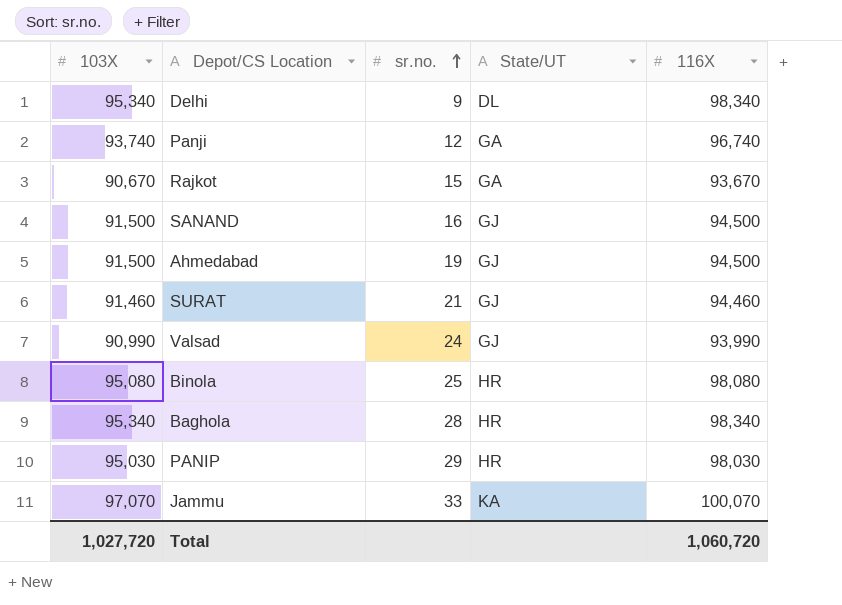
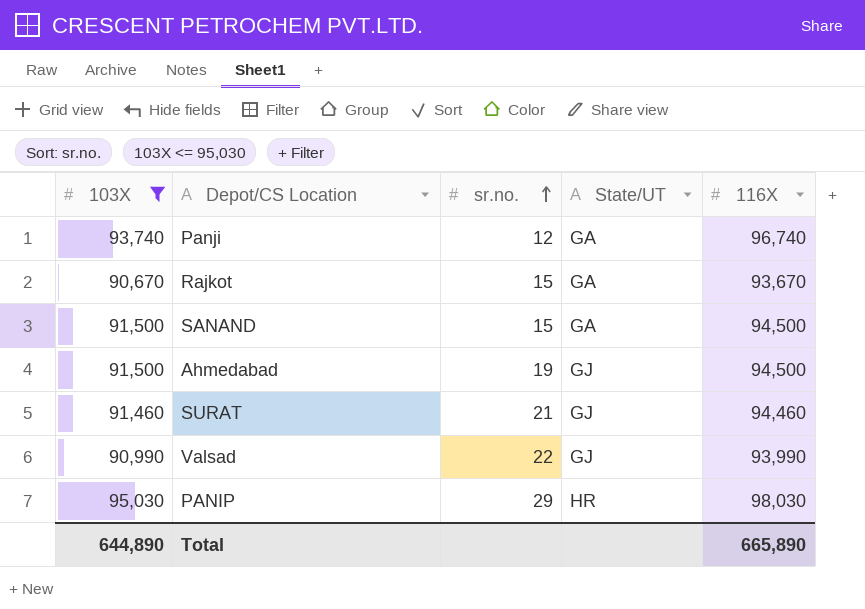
filter: none -> 103X <= 95,030
SANAND | sr.no.: 16 -> 15
SANAND | State/UT: GJ -> GA
Valsad | sr.no.: 24 -> 22
Total | 103X: 1,027,720 -> 644,890
Total | 116X: 1,060,720 -> 665,890

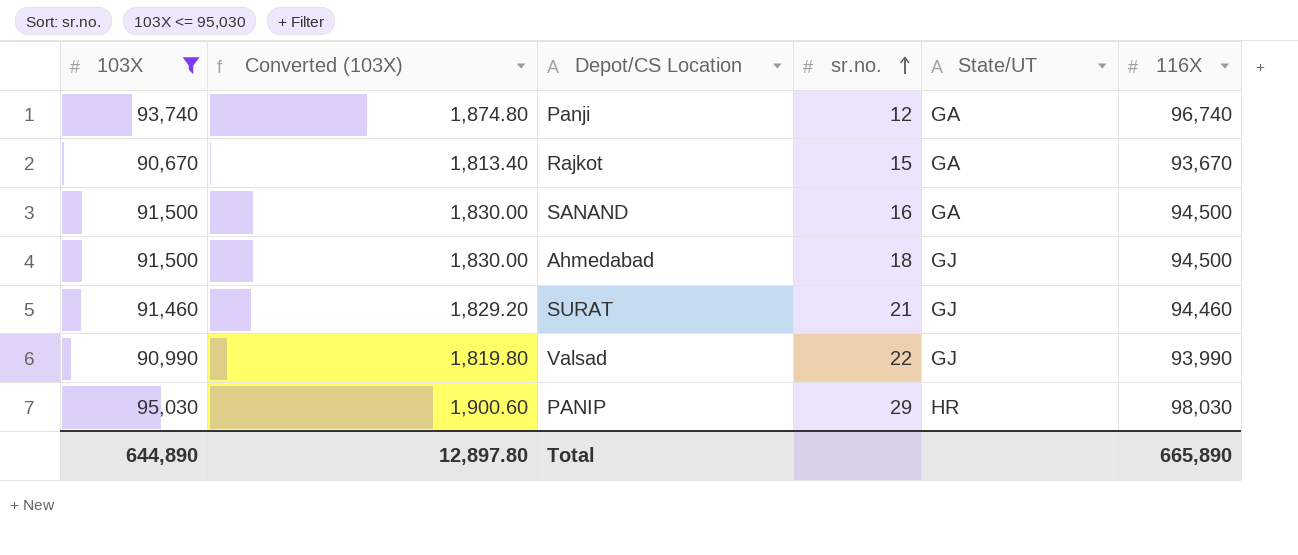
column Converted (103X) | formula: none -> [103X] * 0.02
SANAND | sr.no.: 15 -> 16
Ahmedabad | sr.no.: 19 -> 18

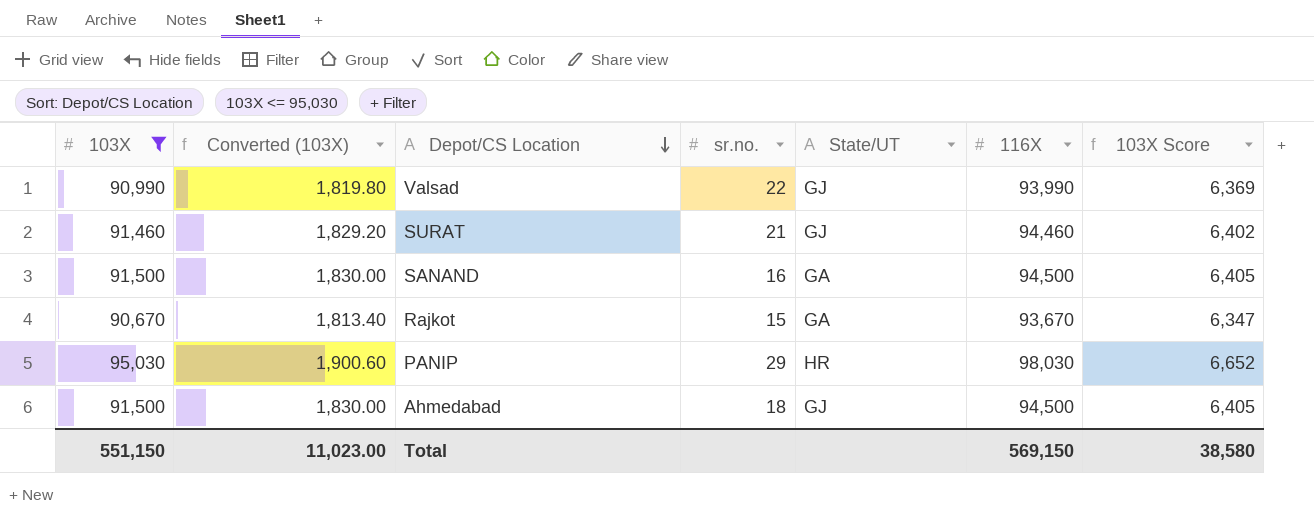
row order: sr.no. ascending -> Depot/CS Location descending
column 103X Score | formula: none -> [103X] * 0.07
row Panji: 93,740 | 1,874.80 | 12 | GA | 96,740 -> none
Total | 103X: 644,890 -> 551,150
Total | Converted (103X): 12,897.80 -> 11,023.00
Total | 116X: 665,890 -> 569,150

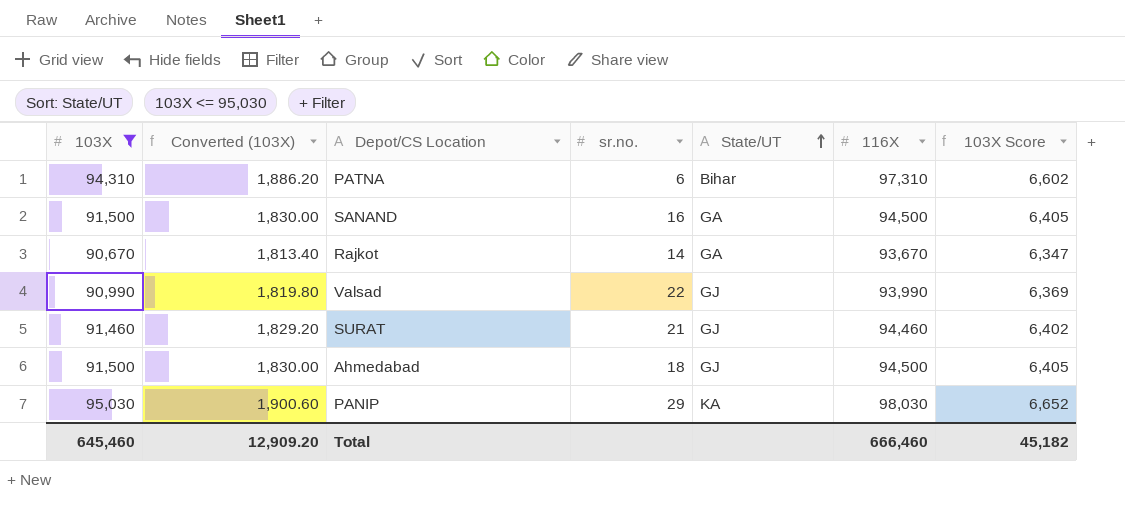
row order: Depot/CS Location descending -> State/UT ascending
row PATNA: none -> 94,310 | 1,886.20 | 6 | Bihar | 97,310 | 6,602
Rajkot | sr.no.: 15 -> 14
PANIP | State/UT: HR -> KA
Total | 103X: 551,150 -> 645,460
Total | Converted (103X): 11,023.00 -> 12,909.20
Total | 116X: 569,150 -> 666,460
Total | 103X Score: 38,580 -> 45,182

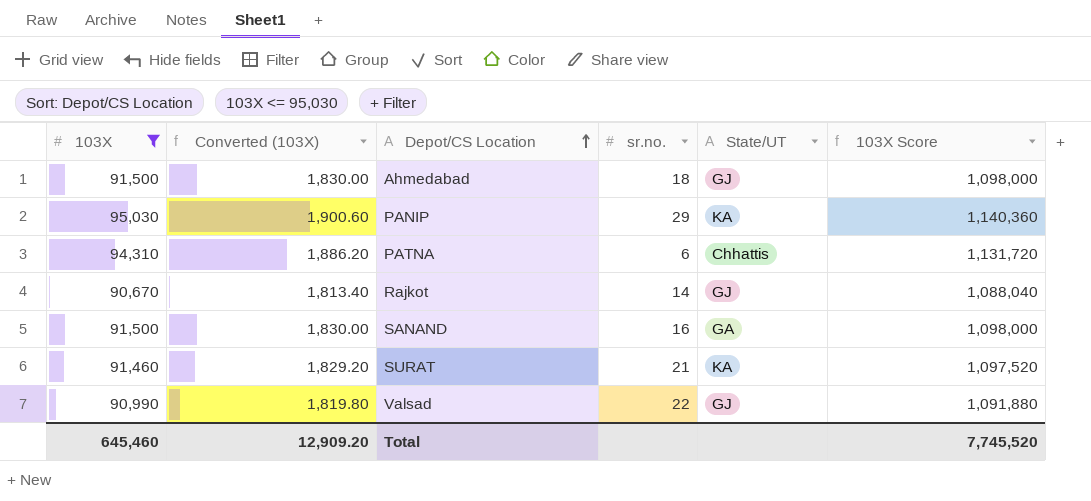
row order: State/UT ascending -> Depot/CS Location ascending
column 116X | position: 6 -> none
column 103X Score | formula: [103X] * 0.07 -> [103X] * 12
PATNA | State/UT: Bihar -> Chhattis
Rajkot | State/UT: GA -> GJ
SURAT | State/UT: GJ -> KA
Total | 103X Score: 45,182 -> 7,745,520

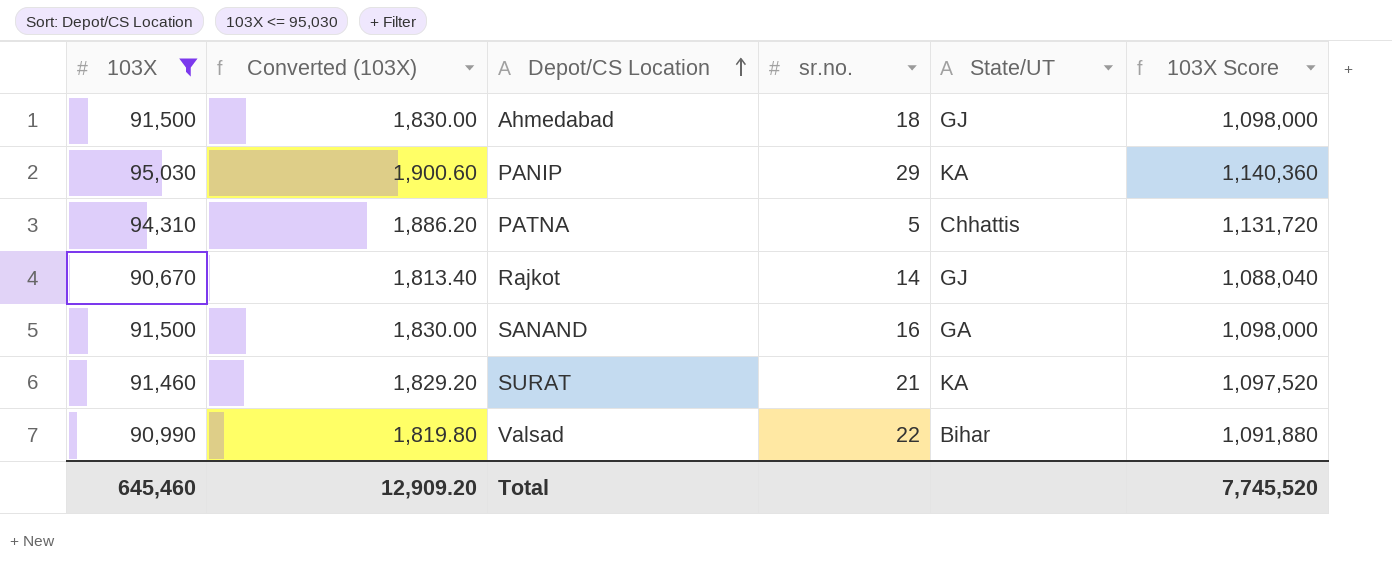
PATNA | sr.no.: 6 -> 5
Valsad | State/UT: GJ -> Bihar

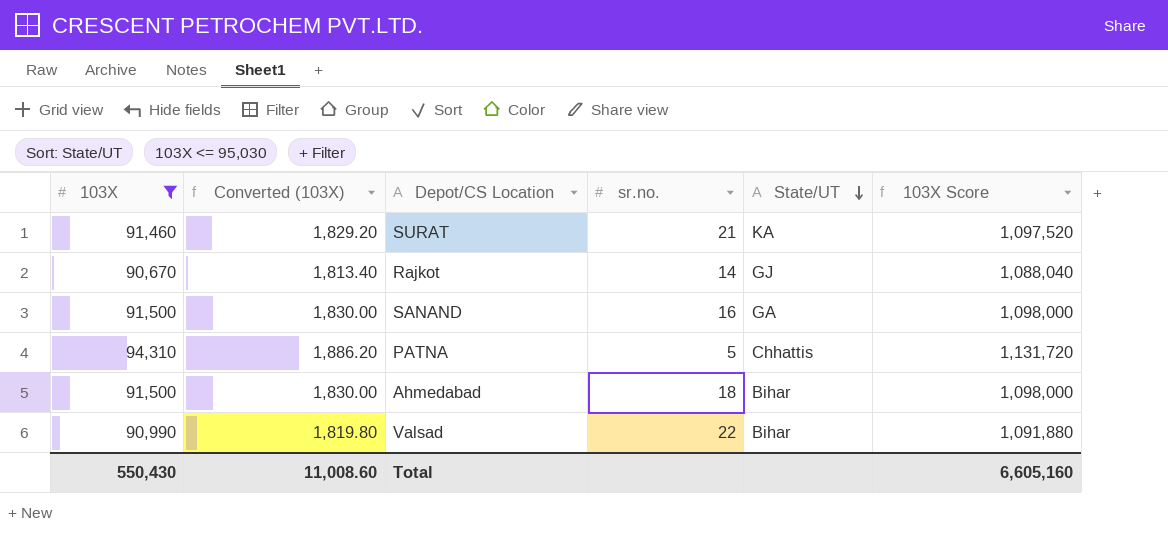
row order: Depot/CS Location ascending -> State/UT descending
row PANIP: 95,030 | 1,900.60 | 29 | KA | 1,140,360 -> none
Ahmedabad | State/UT: GJ -> Bihar
Total | 103X: 645,460 -> 550,430
Total | Converted (103X): 12,909.20 -> 11,008.60
Total | 103X Score: 7,745,520 -> 6,605,160

